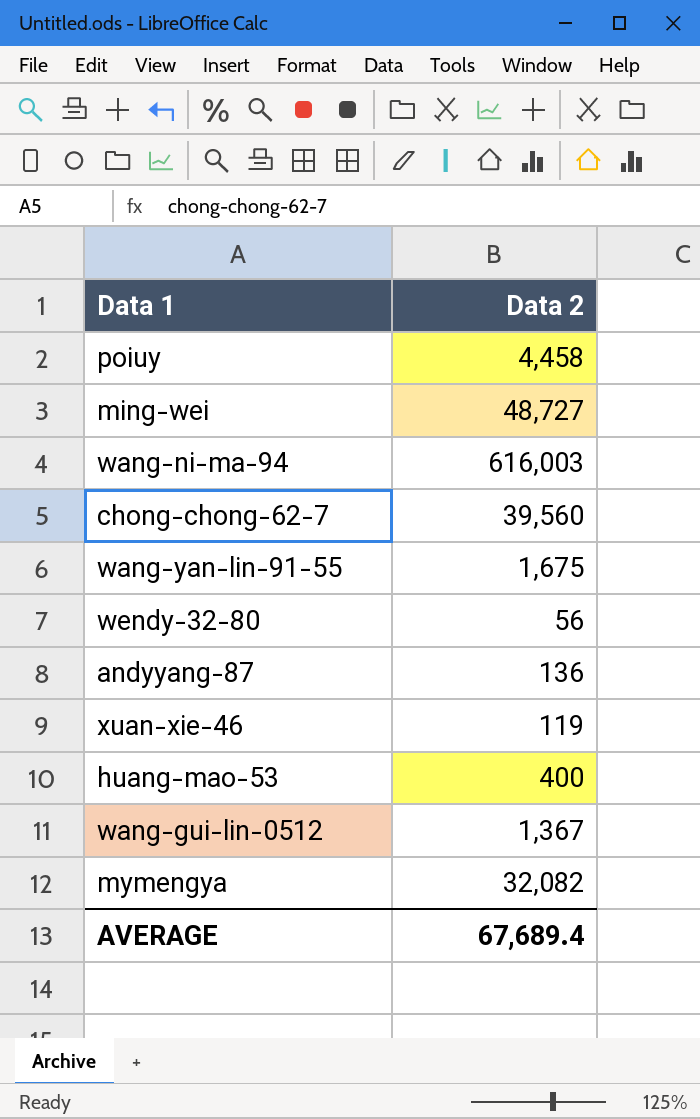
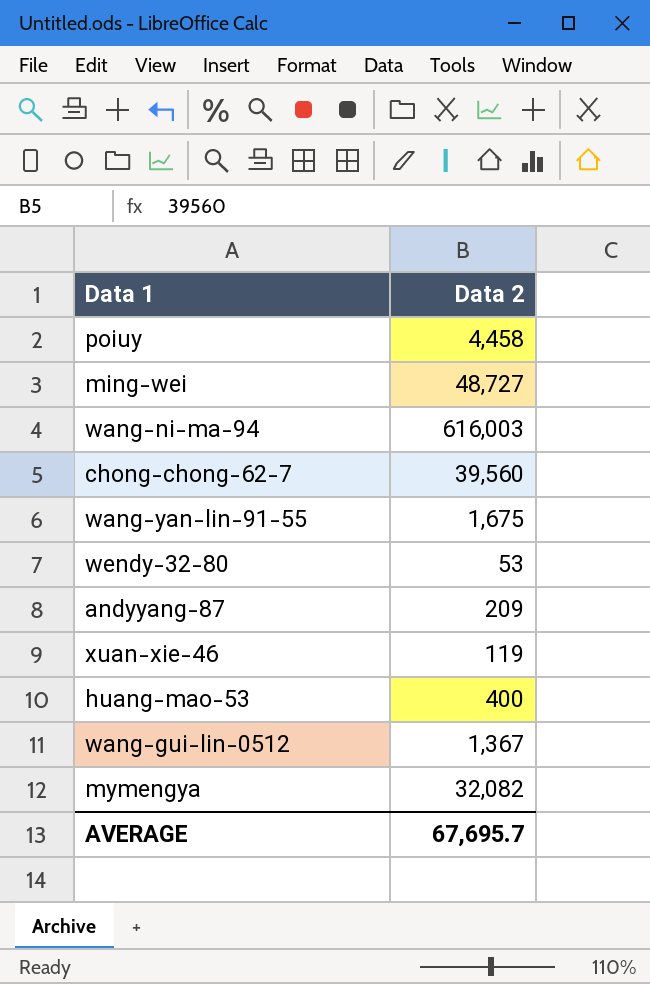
wendy-32-80 | Data 2: 56 -> 53
andyyang-87 | Data 2: 136 -> 209
AVERAGE | Data 2: 67,689.4 -> 67,695.7

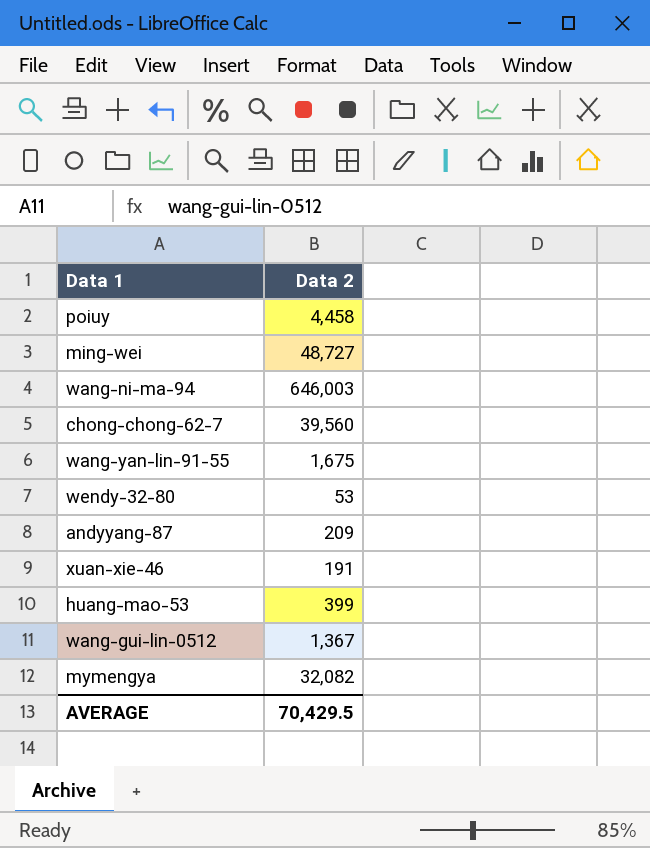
wang-ni-ma-94 | Data 2: 616,003 -> 646,003
xuan-xie-46 | Data 2: 119 -> 191
huang-mao-53 | Data 2: 400 -> 399
AVERAGE | Data 2: 67,695.7 -> 70,429.5

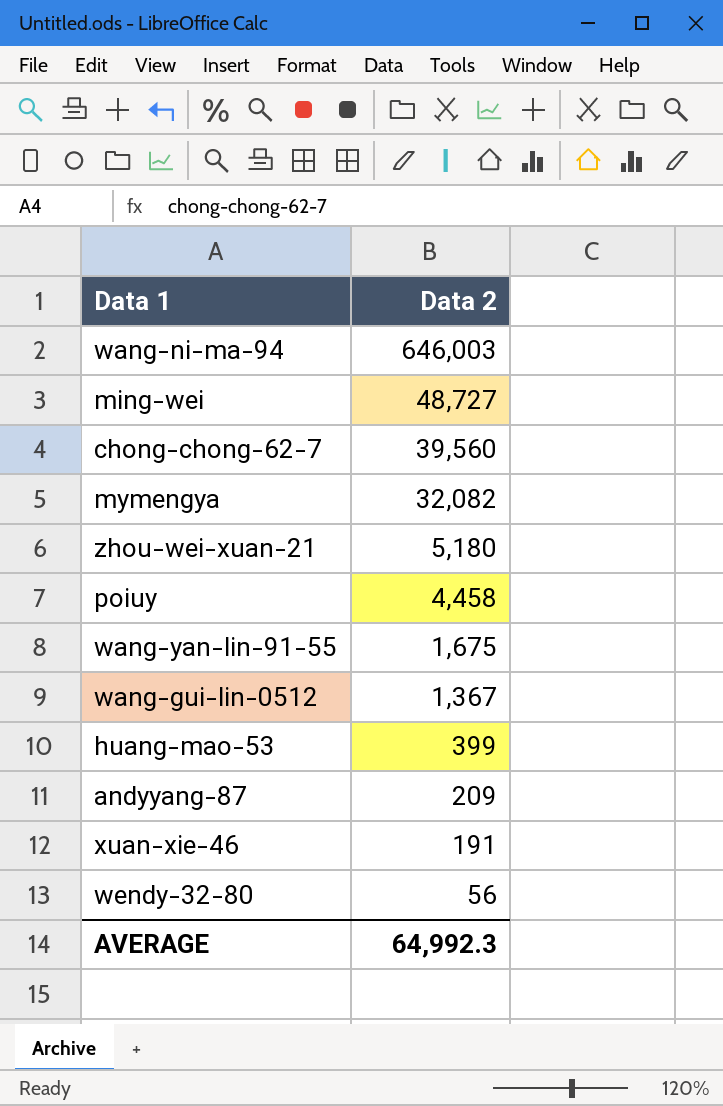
row order: none -> Data 2 descending
row zhou-wei-xuan-21: none -> 5,180
wendy-32-80 | Data 2: 53 -> 56
AVERAGE | Data 2: 70,429.5 -> 64,992.3

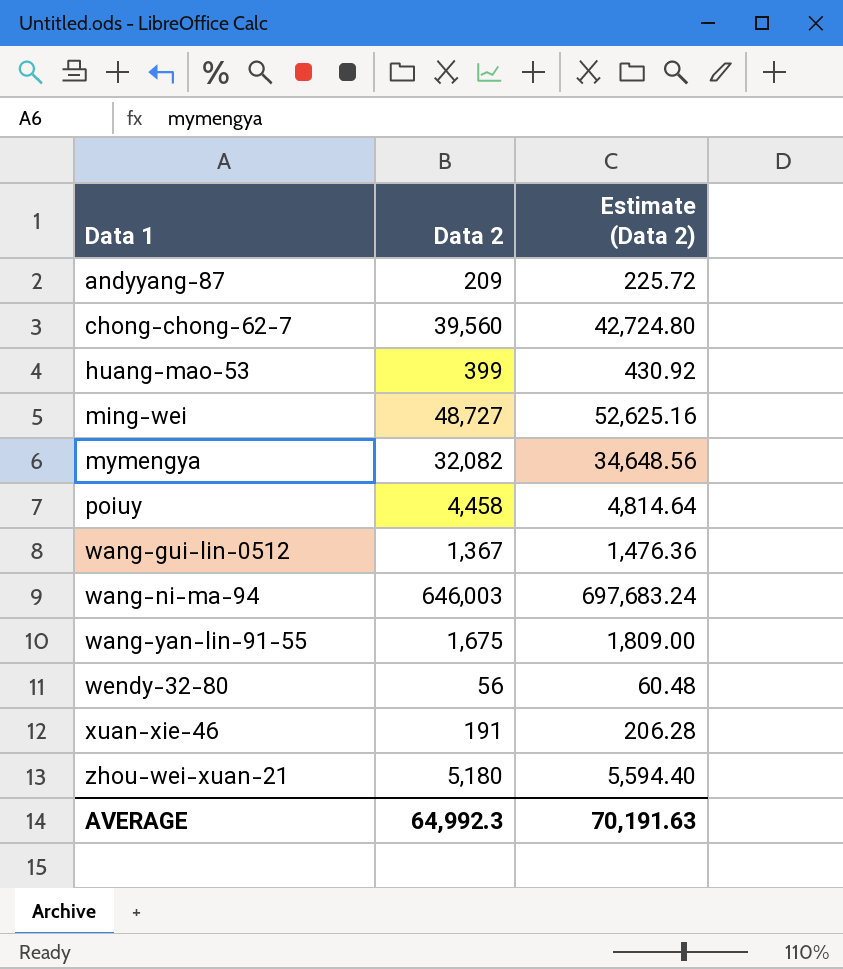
row order: Data 2 descending -> Data 1 ascending
column Estimate (Data 2) | formula: none -> [Data 2] * 1.08

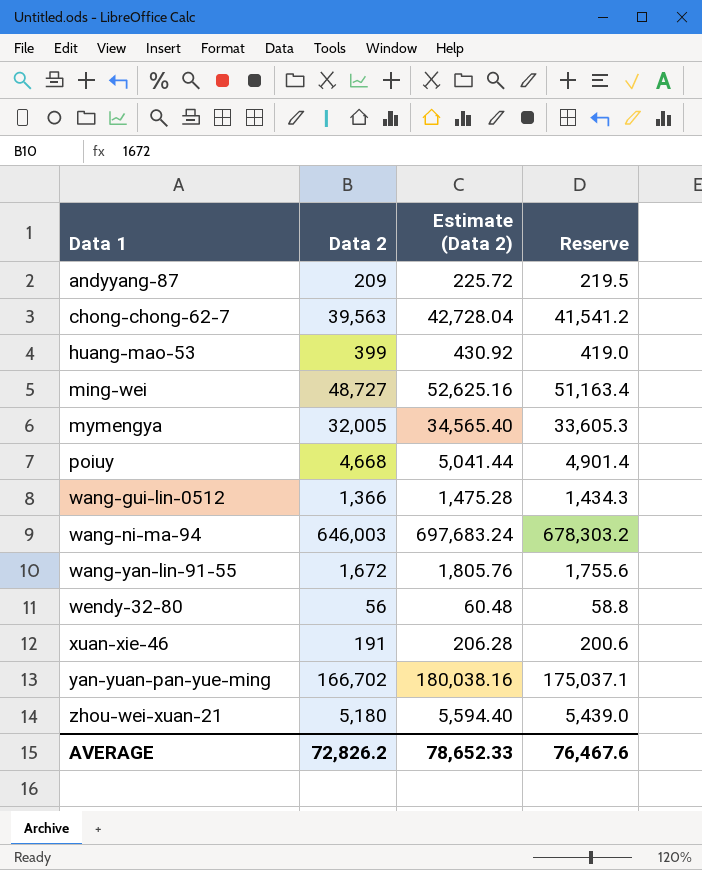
column Reserve | formula: none -> [Data 2] * 1.05
chong-chong-62-7 | Data 2: 39,560 -> 39,563
chong-chong-62-7 | Estimate (Data 2): 42,724.80 -> 42,728.04
mymengya | Data 2: 32,082 -> 32,005
mymengya | Estimate (Data 2): 34,648.56 -> 34,565.40
poiuy | Data 2: 4,458 -> 4,668
poiuy | Estimate (Data 2): 4,814.64 -> 5,041.44
wang-gui-lin-0512 | Data 2: 1,367 -> 1,366
wang-gui-lin-0512 | Estimate (Data 2): 1,476.36 -> 1,475.28
wang-yan-lin-91-55 | Data 2: 1,675 -> 1,672
wang-yan-lin-91-55 | Estimate (Data 2): 1,809.00 -> 1,805.76
row yan-yuan-pan-yue-ming: none -> 166,702 | 180,038.16 | 175,037.1
AVERAGE | Data 2: 64,992.3 -> 72,826.2
AVERAGE | Estimate (Data 2): 70,191.63 -> 78,652.33

